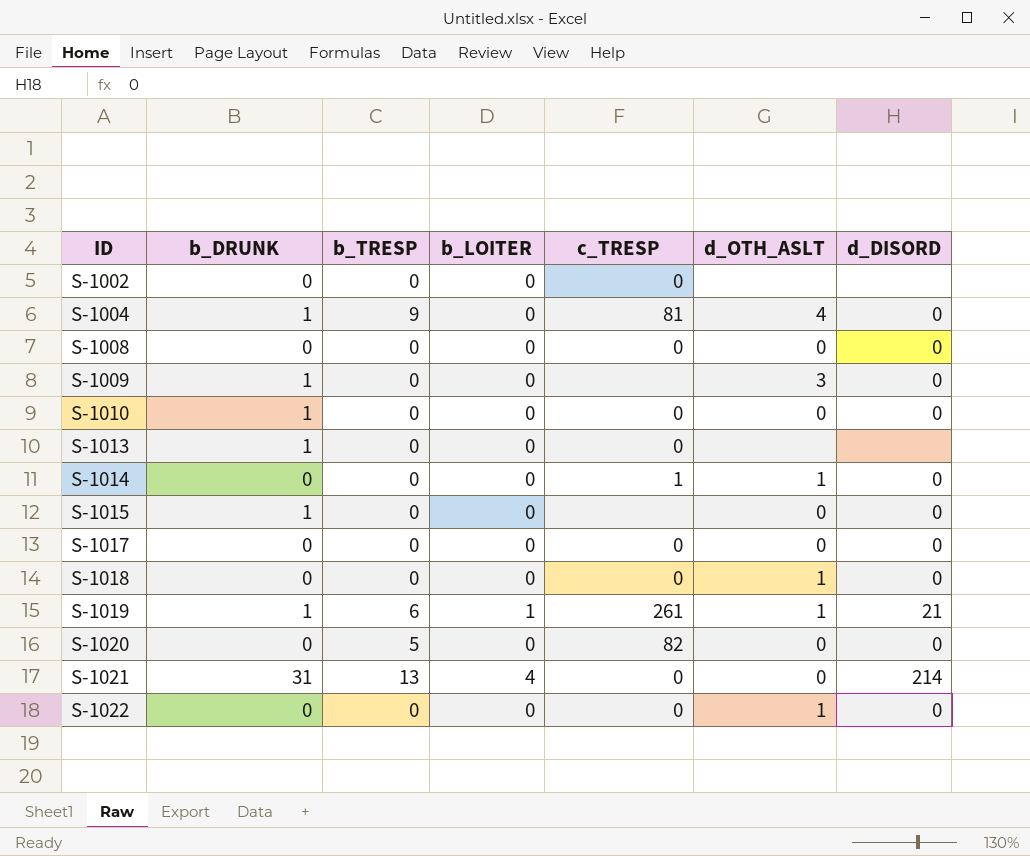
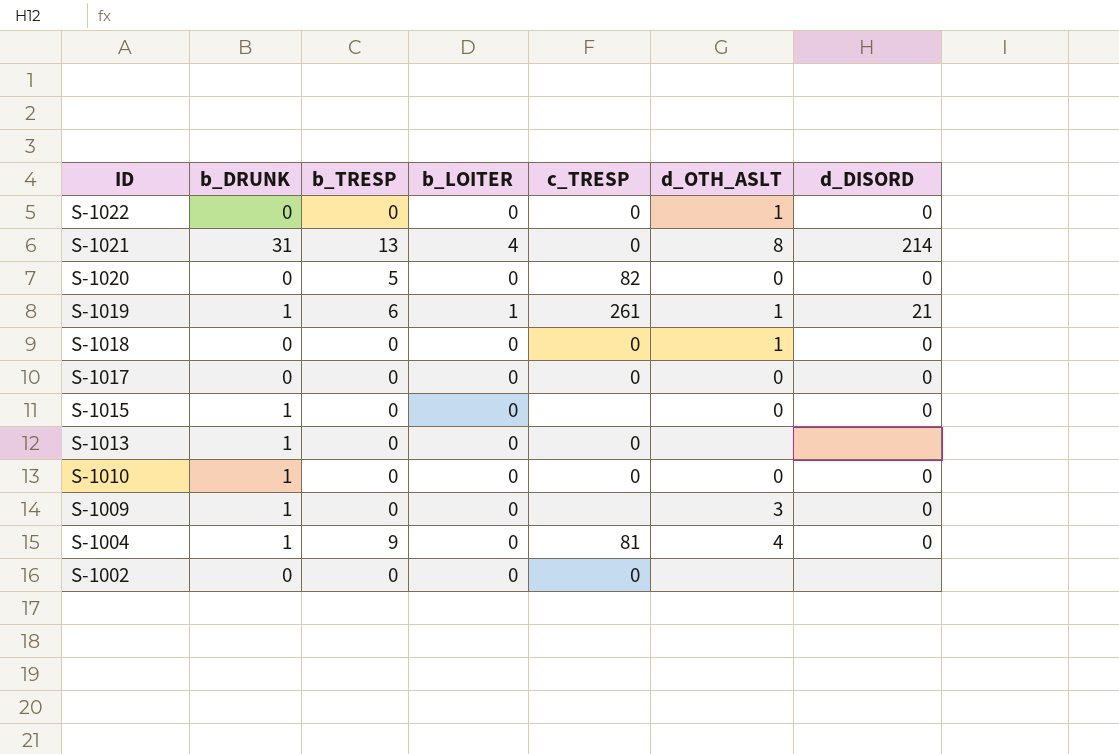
row order: ID ascending -> ID descending
row S-1008: 0 | 0 | 0 | 0 | 0 | 0 -> none
row S-1014: 0 | 0 | 0 | 1 | 1 | 0 -> none
S-1021 | d_OTH_ASLT: 0 -> 8

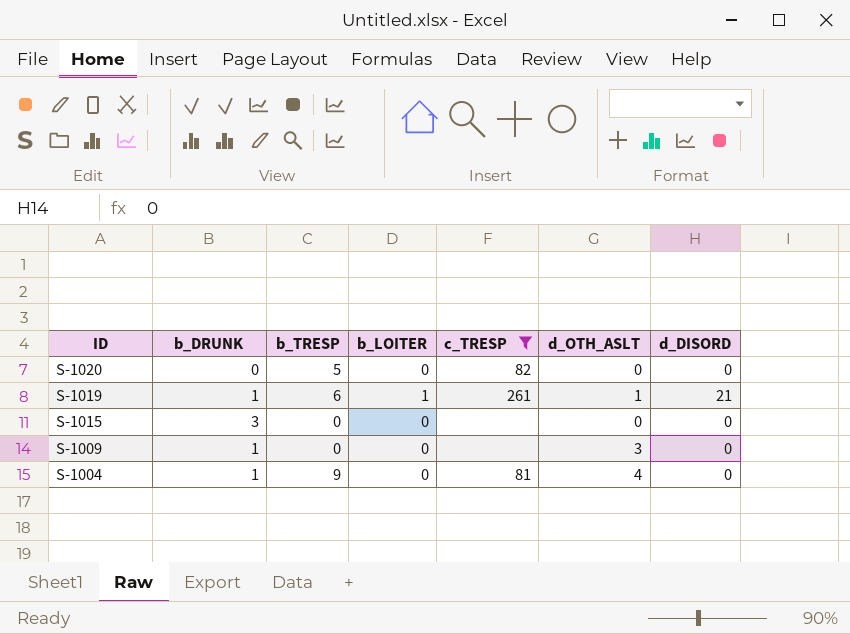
filter: none -> c_TRESP != 0
S-1015 | b_DRUNK: 1 -> 3

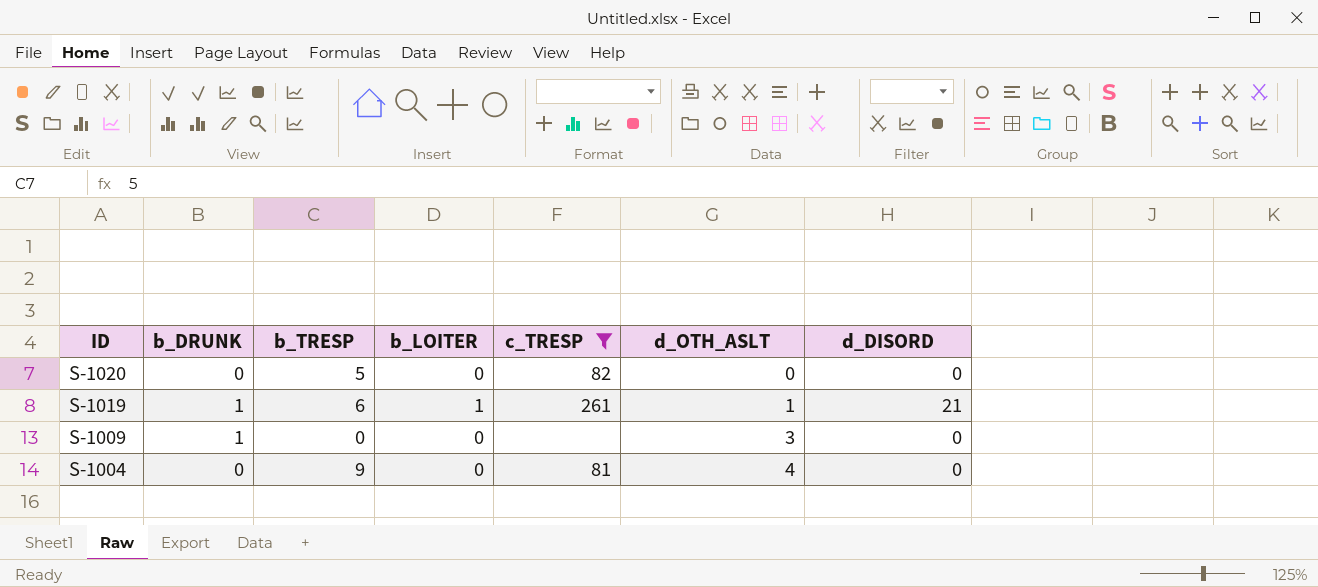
row S-1015: 3 | 0 | 0 | none | 0 | 0 -> none
S-1004 | b_DRUNK: 1 -> 0

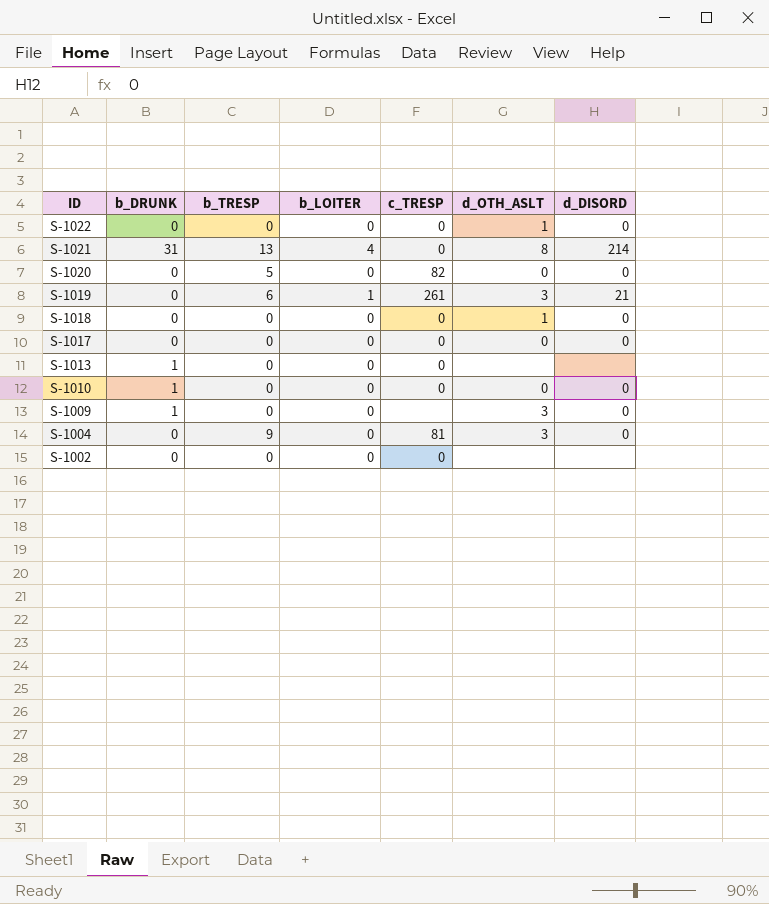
filter: c_TRESP != 0 -> none
S-1019 | b_DRUNK: 1 -> 0
S-1019 | d_OTH_ASLT: 1 -> 3
S-1004 | d_OTH_ASLT: 4 -> 3

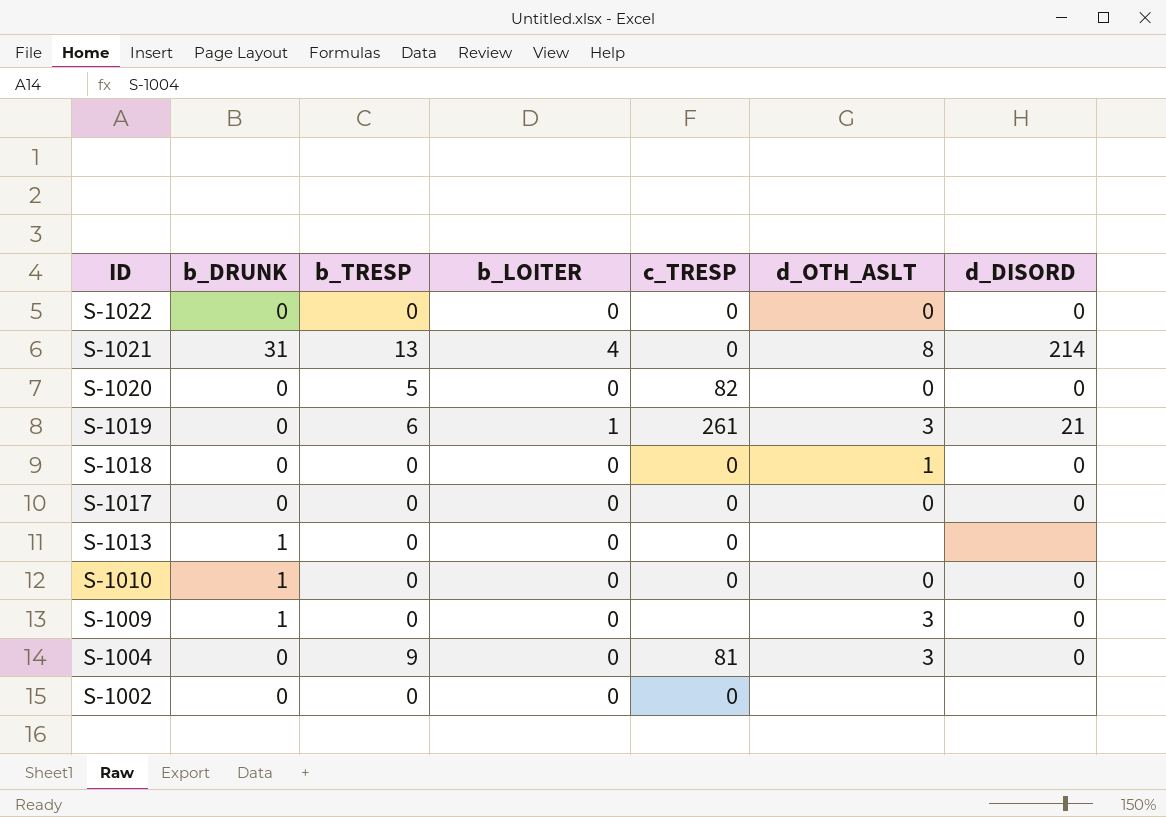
S-1022 | d_OTH_ASLT: 1 -> 0

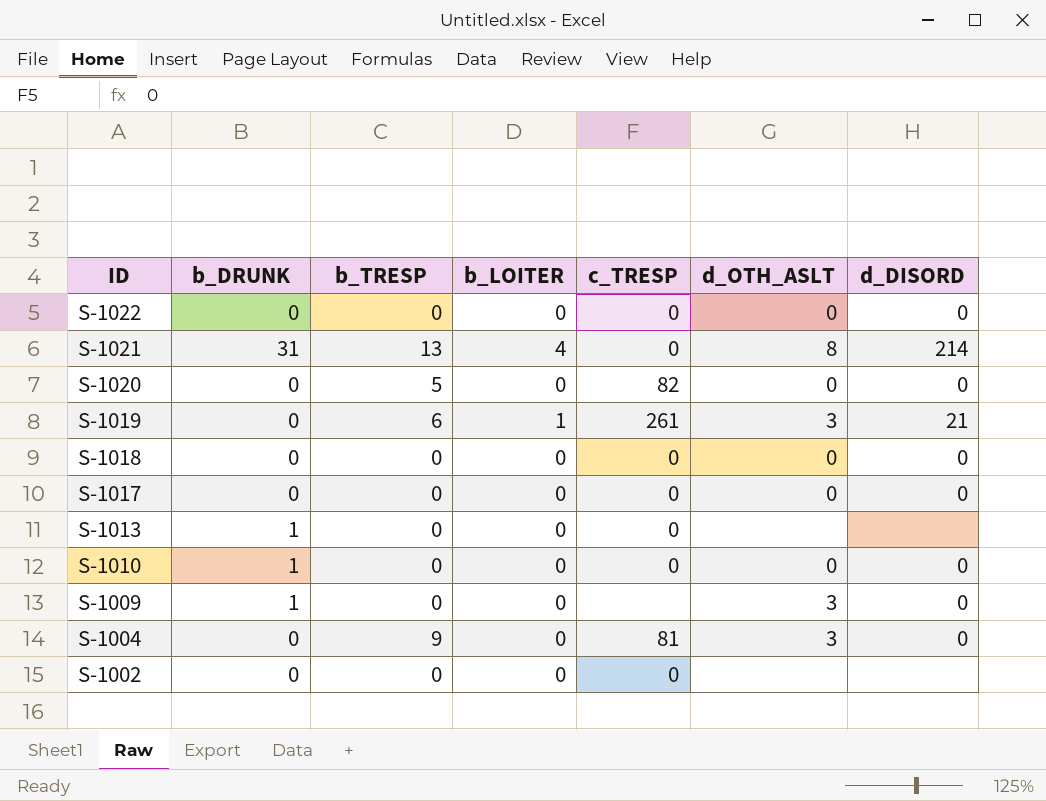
S-1018 | d_OTH_ASLT: 1 -> 0

